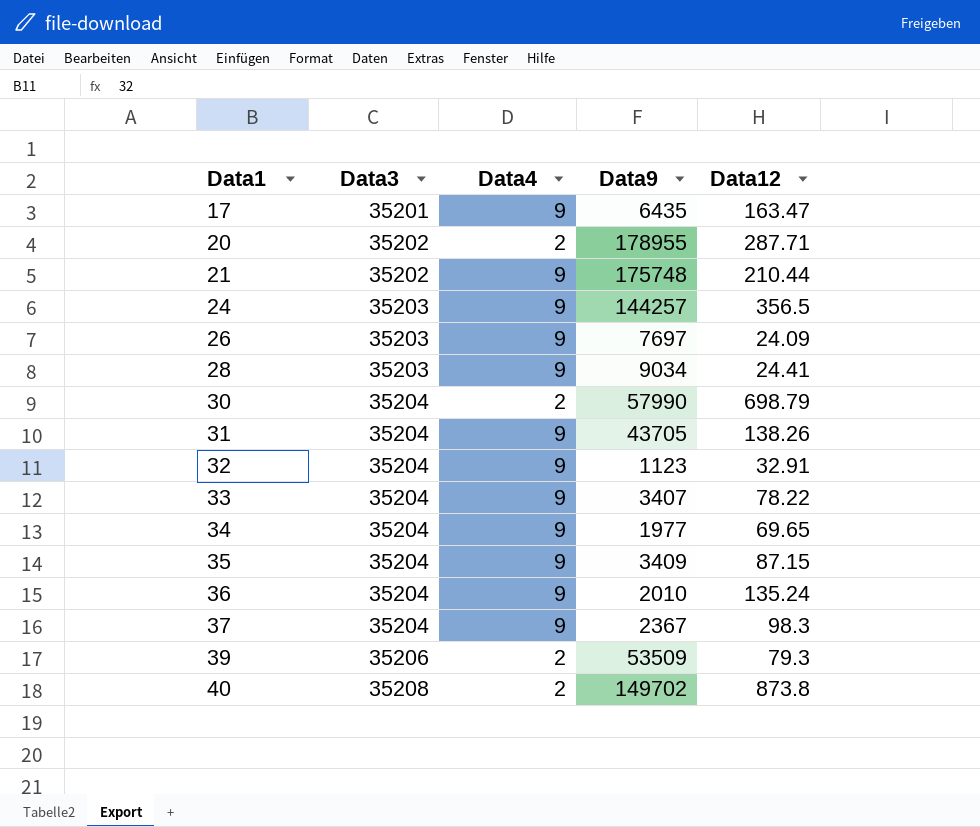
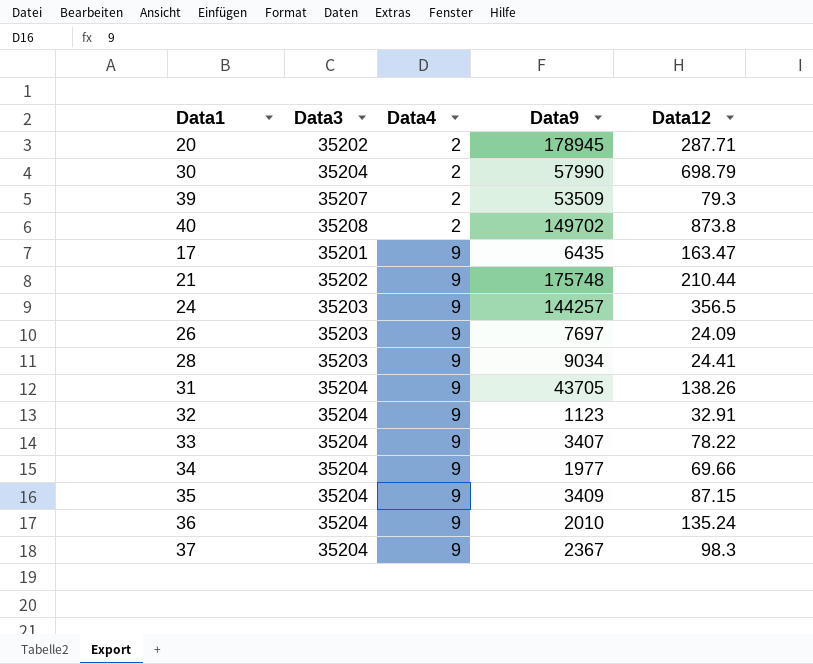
row order: Data1 ascending -> Data4 ascending
20 | Data9: 178955 -> 178945
39 | Data3: 35206 -> 35207
34 | Data12: 69.65 -> 69.66

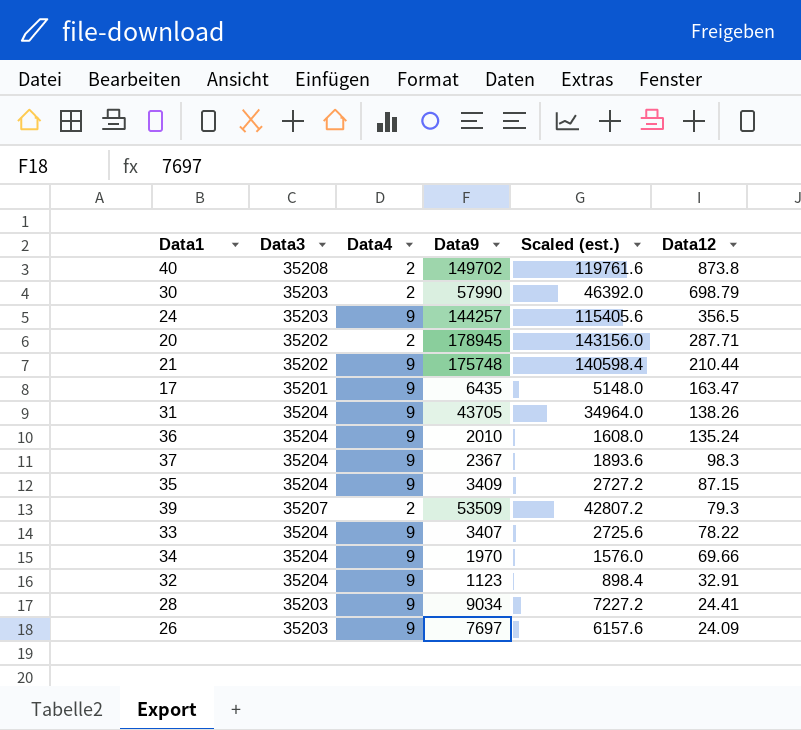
row order: Data4 ascending -> Data12 descending
column Scaled (est.) | formula: none -> [Data9] * 0.8
30 | Data3: 35204 -> 35203
34 | Data9: 1977 -> 1970

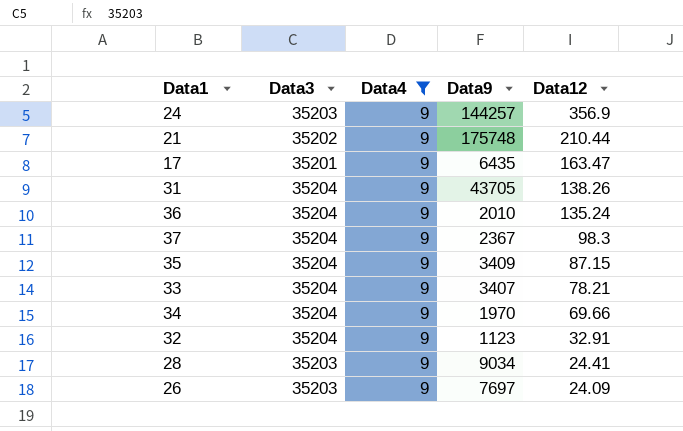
filter: none -> Data4 = 9
column Scaled (est.) | formula: [Data9] * 0.8 -> none
24 | Data12: 356.5 -> 356.9
33 | Data12: 78.22 -> 78.21

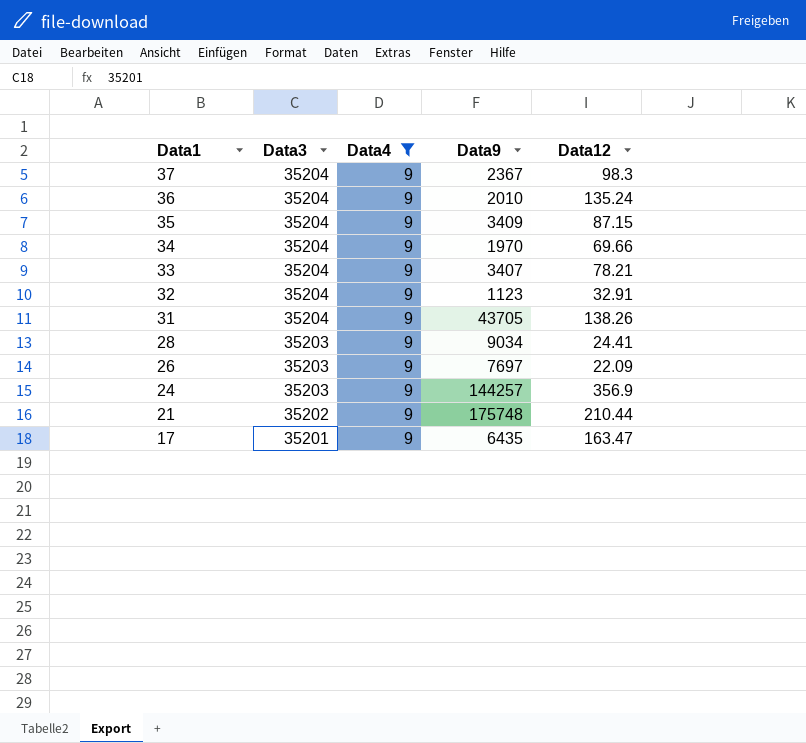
row order: Data12 descending -> Data1 descending
26 | Data12: 24.09 -> 22.09

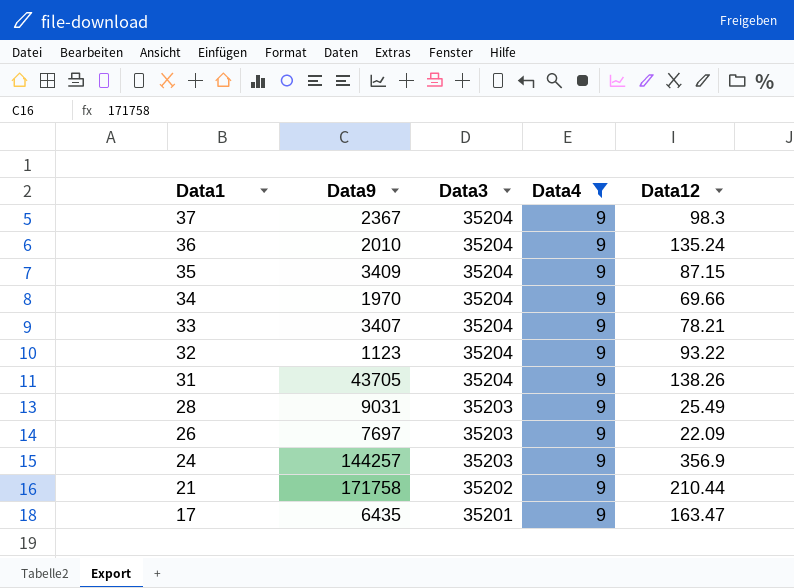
column Data9 | position: 4 -> 2
32 | Data12: 32.91 -> 93.22
28 | Data9: 9034 -> 9031
28 | Data12: 24.41 -> 25.49
21 | Data9: 175748 -> 171758

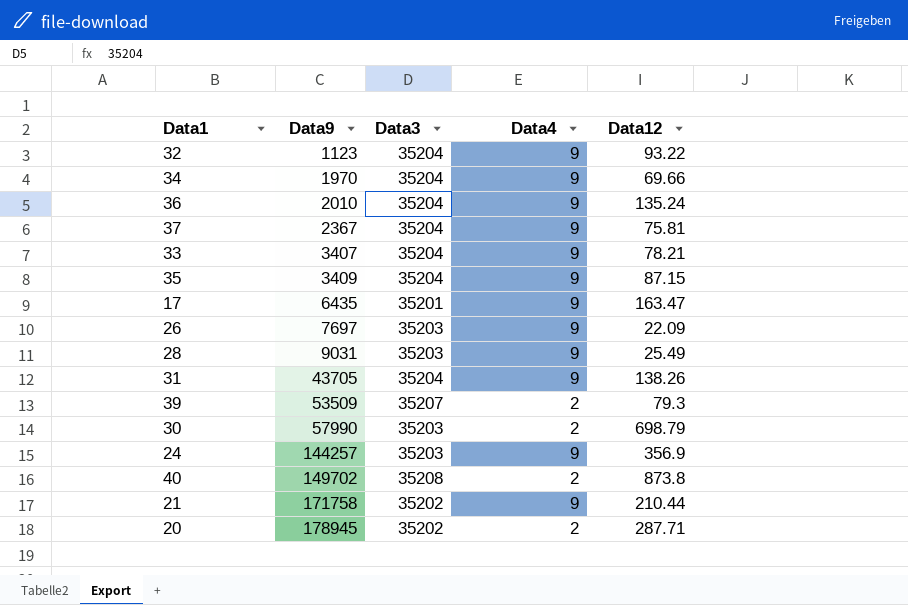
filter: Data4 = 9 -> none
row order: Data1 descending -> Data9 ascending
37 | Data12: 98.3 -> 75.81

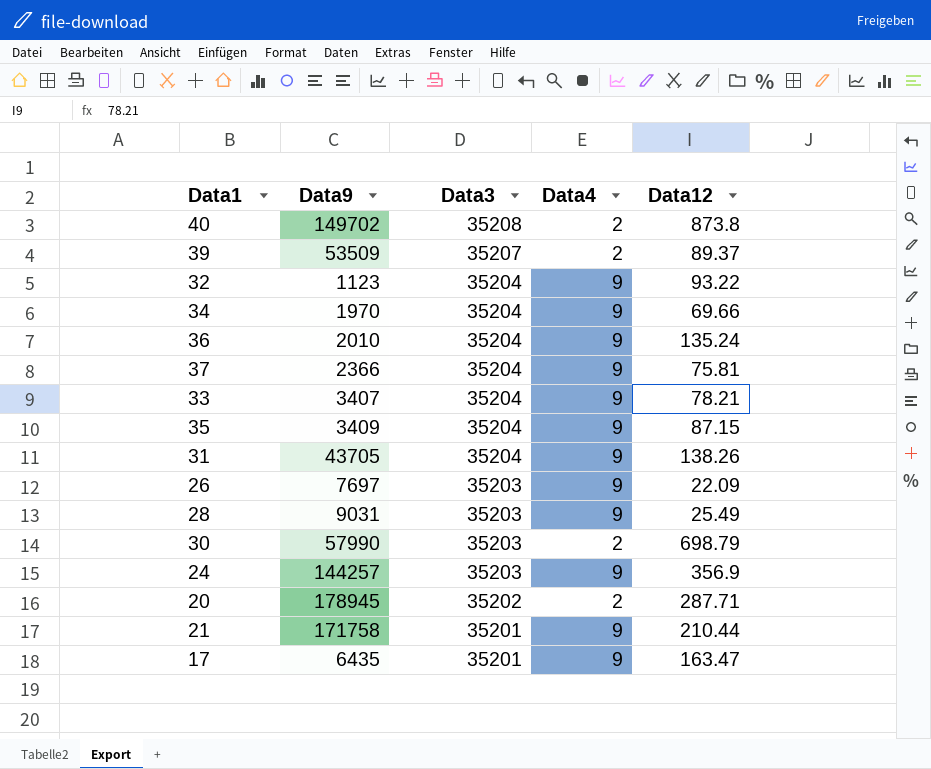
row order: Data9 ascending -> Data3 descending
39 | Data12: 79.3 -> 89.37
37 | Data9: 2367 -> 2366
21 | Data3: 35202 -> 35201

